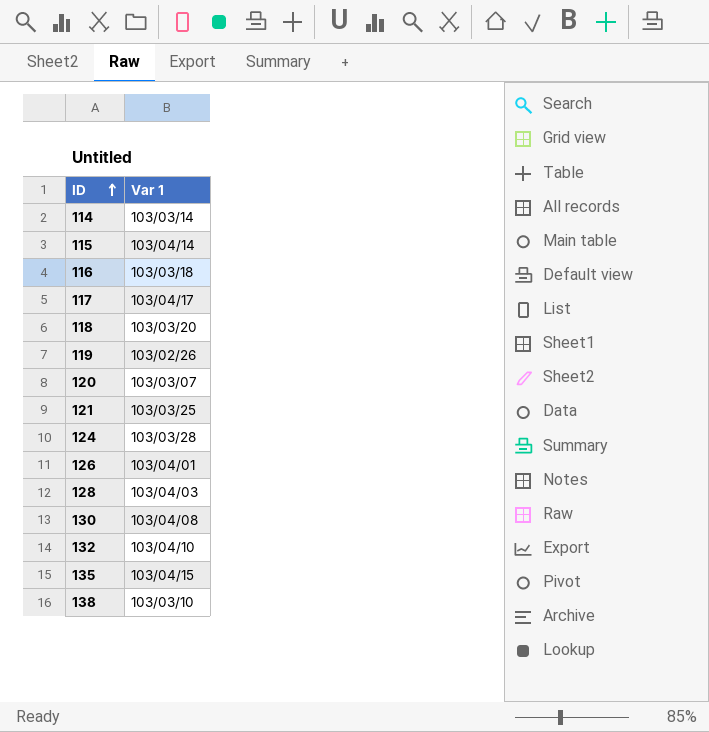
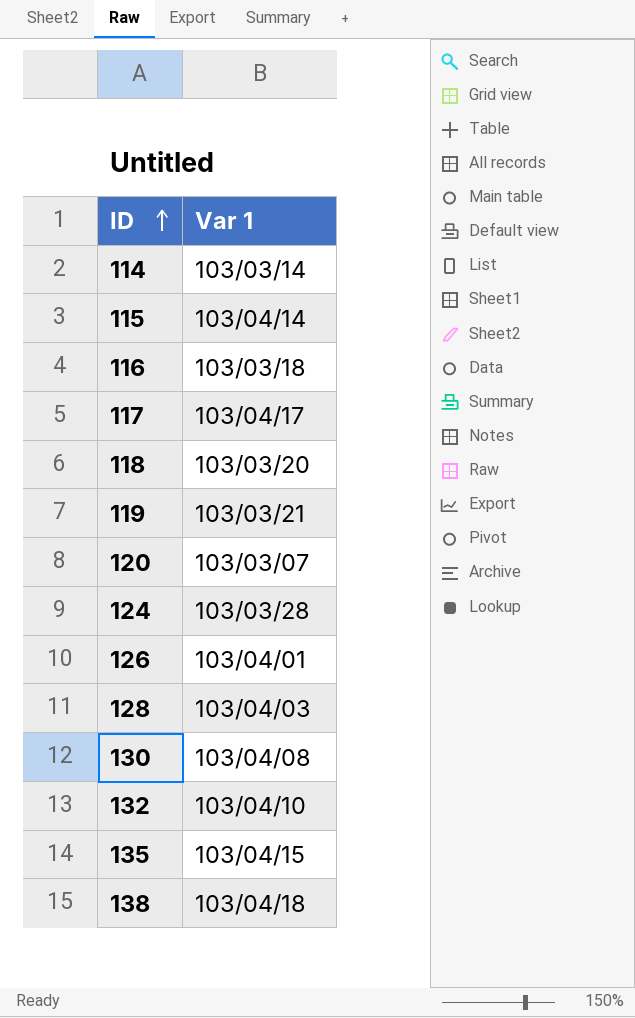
row 121: 103/03/25 -> none
119 | Var 1: 103/02/26 -> 103/03/21
138 | Var 1: 103/03/10 -> 103/04/18

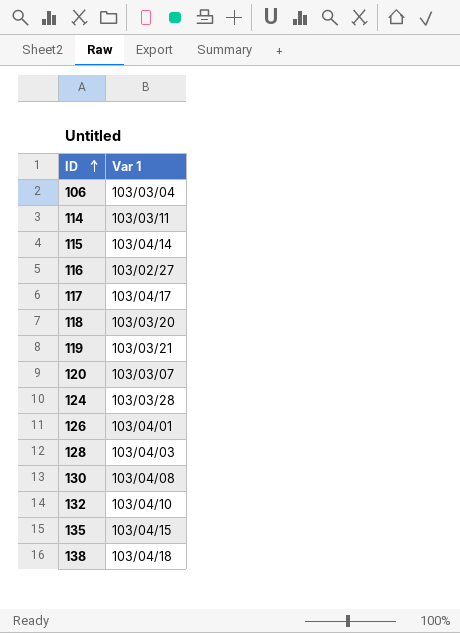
row 106: none -> 103/03/04
114 | Var 1: 103/03/14 -> 103/03/11
116 | Var 1: 103/03/18 -> 103/02/27

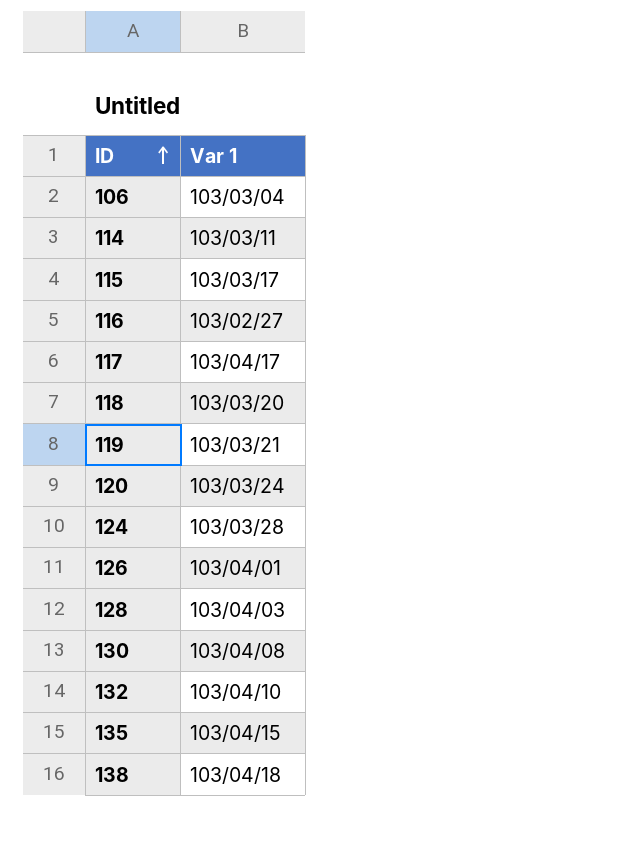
115 | Var 1: 103/04/14 -> 103/03/17
120 | Var 1: 103/03/07 -> 103/03/24

